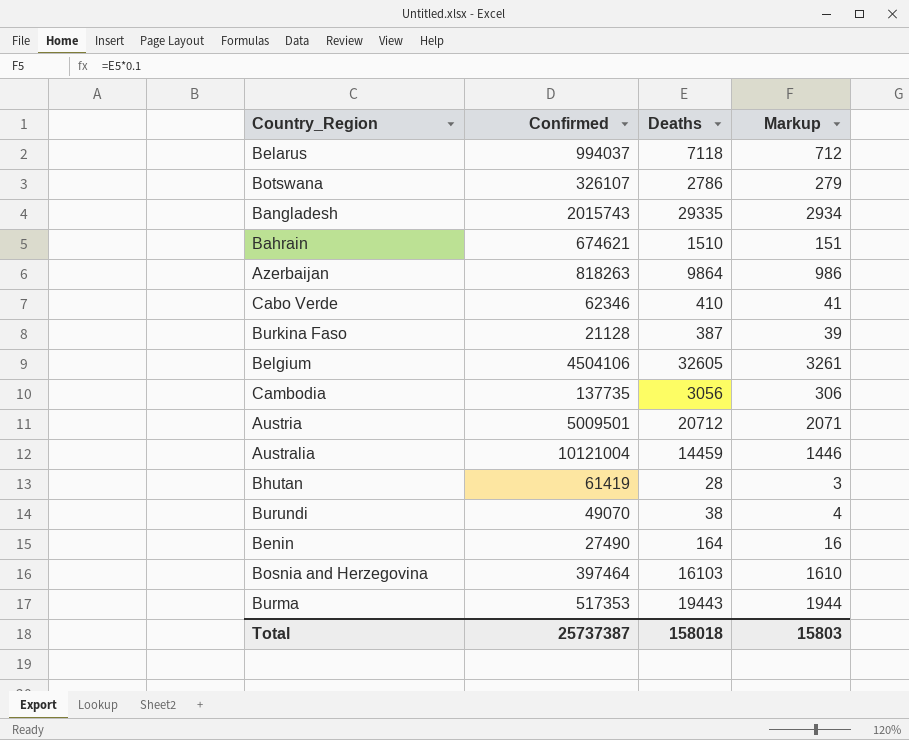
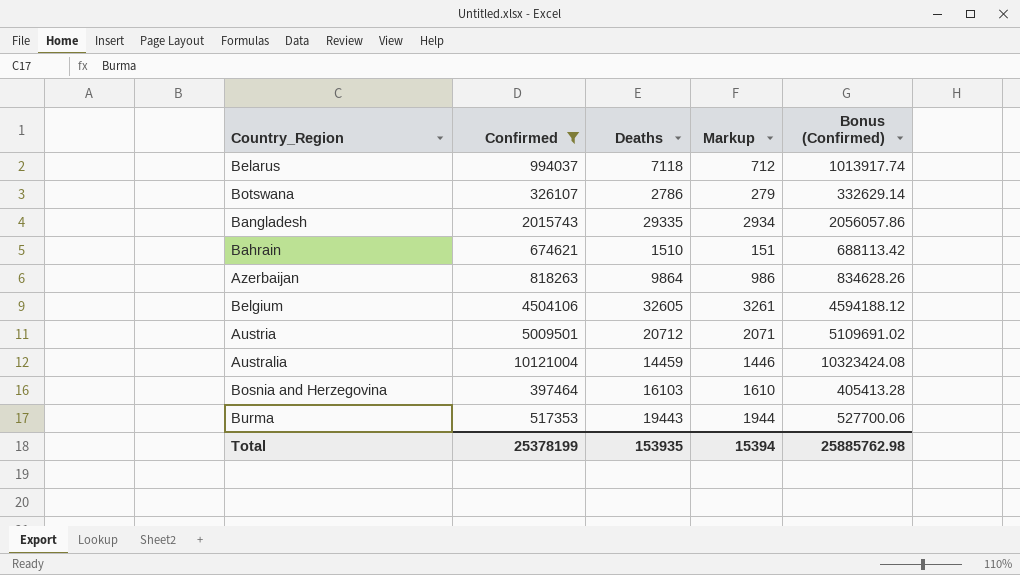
filter: none -> Confirmed >= 326107
column Bonus (Confirmed) | formula: none -> [Confirmed] * 1.02
Total | Confirmed: 25737387 -> 25378199
Total | Deaths: 158018 -> 153935
Total | Markup: 15803 -> 15394

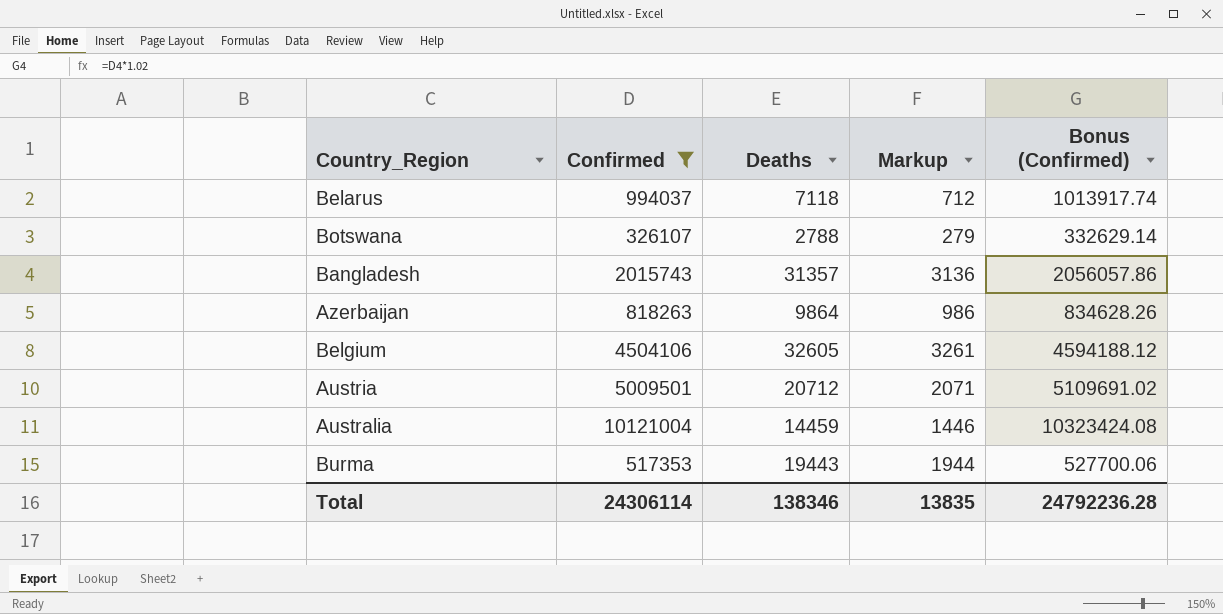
row Bahrain: 674621 | 1510 | 151 | 688113.42 -> none
row Bosnia and Herzegovina: 397464 | 16103 | 1610 | 405413.28 -> none
Botswana | Deaths: 2786 -> 2788
Bangladesh | Deaths: 29335 -> 31357
Bangladesh | Markup: 2934 -> 3136
Total | Confirmed: 25378199 -> 24306114
Total | Deaths: 153935 -> 138346
Total | Markup: 15394 -> 13835
Total | Bonus (Confirmed): 25885762.98 -> 24792236.28

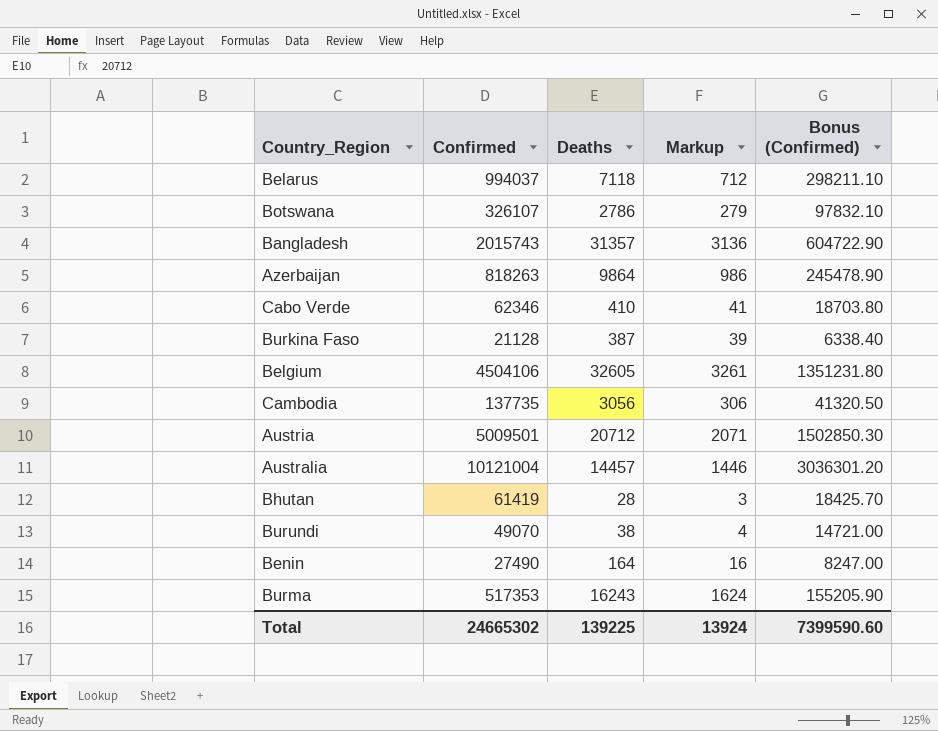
filter: Confirmed >= 326107 -> none
column Bonus (Confirmed) | formula: [Confirmed] * 1.02 -> [Confirmed] * 0.3
Botswana | Deaths: 2788 -> 2786
Australia | Deaths: 14459 -> 14457
Burma | Deaths: 19443 -> 16243
Burma | Markup: 1944 -> 1624
Total | Confirmed: 24306114 -> 24665302
Total | Deaths: 138346 -> 139225
Total | Markup: 13835 -> 13924
Total | Bonus (Confirmed): 24792236.28 -> 7399590.60

